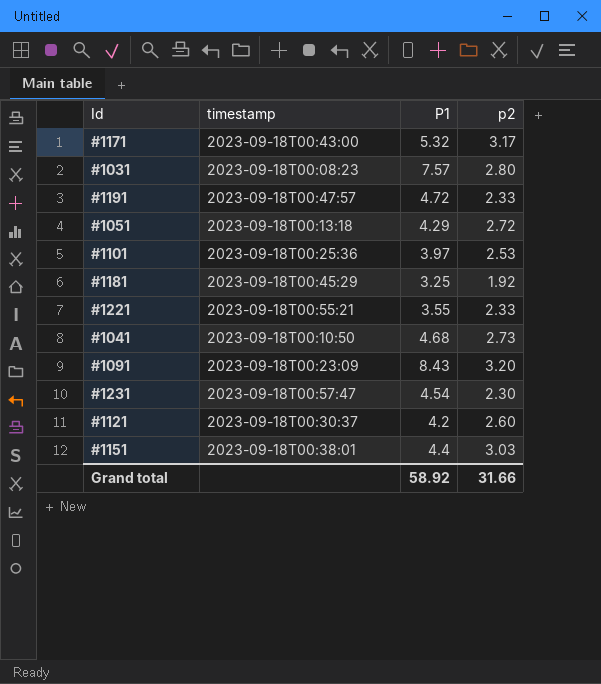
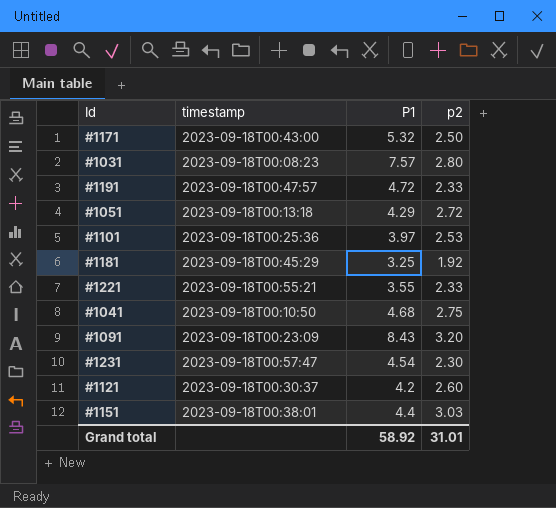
#1171 | p2: 3.17 -> 2.50
#1041 | p2: 2.73 -> 2.75
Grand total | p2: 31.66 -> 31.01

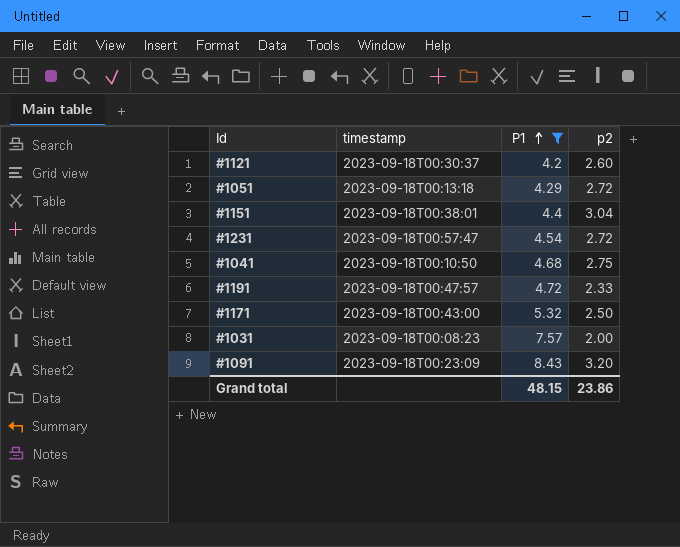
filter: none -> P1 >= 4.2
row order: none -> P1 ascending
#1151 | p2: 3.03 -> 3.04
#1231 | p2: 2.30 -> 2.72
#1031 | p2: 2.80 -> 2.00
Grand total | P1: 58.92 -> 48.15
Grand total | p2: 31.01 -> 23.86

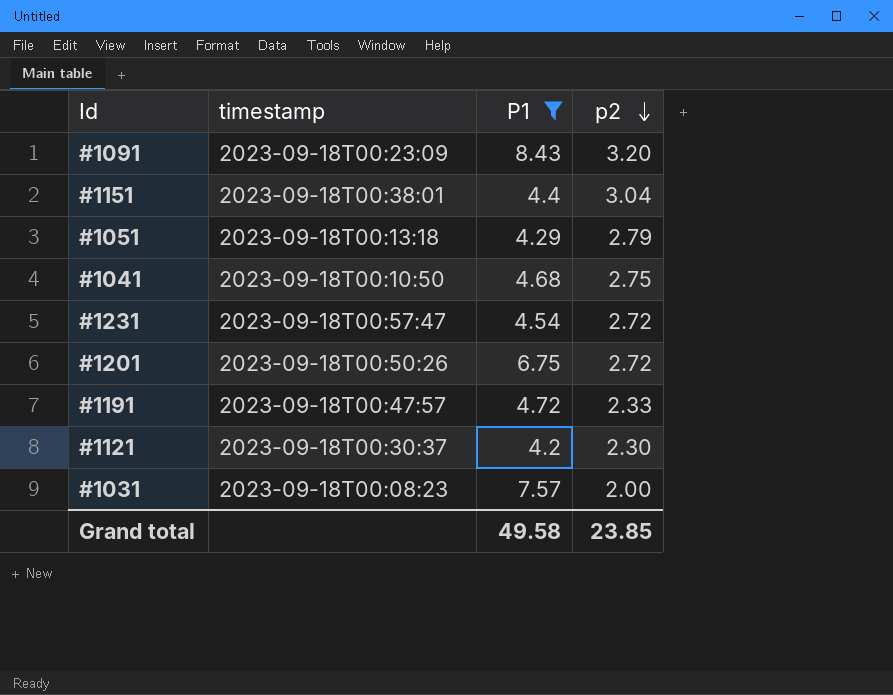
row order: P1 ascending -> p2 descending
row #1171: 2023-09-18T00:43:00 | 5.32 | 2.50 -> none
#1051 | p2: 2.72 -> 2.79
row #1201: none -> 2023-09-18T00:50:26 | 6.75 | 2.72
#1121 | p2: 2.60 -> 2.30
Grand total | P1: 48.15 -> 49.58
Grand total | p2: 23.86 -> 23.85

